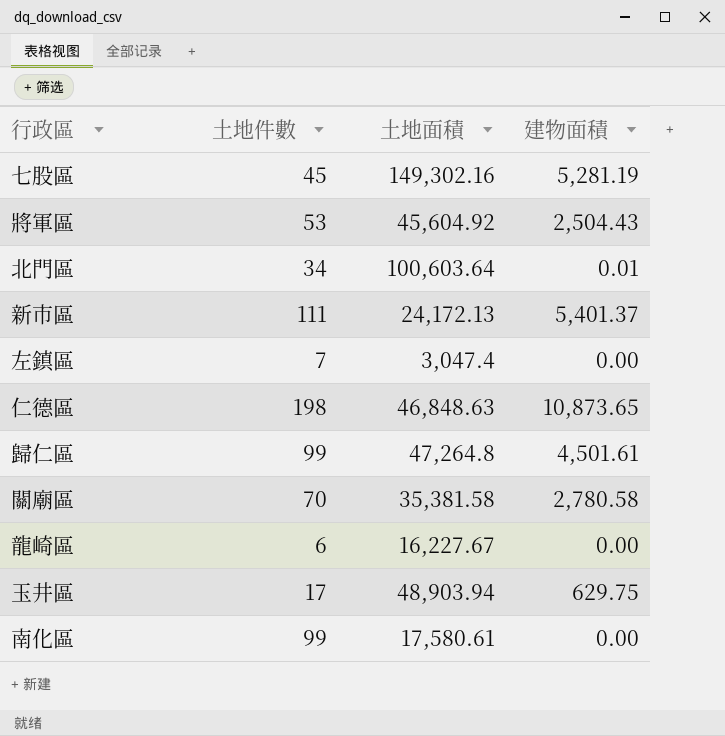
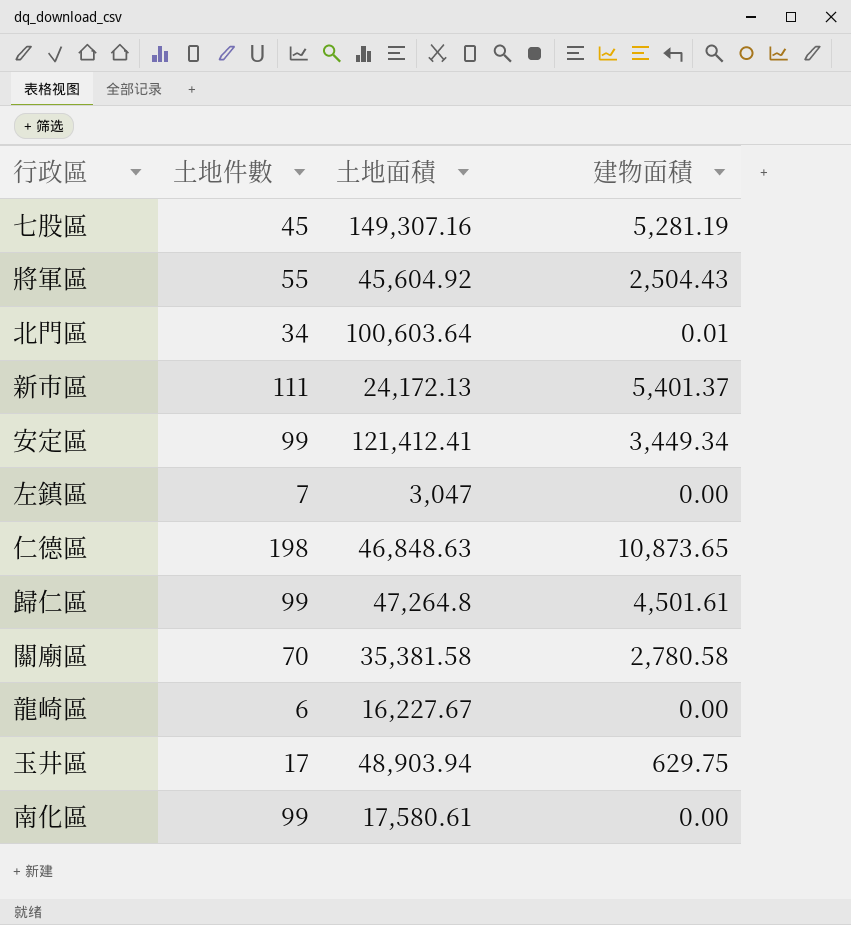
七股區 | 土地面積: 149,302.16 -> 149,307.16
將軍區 | 土地件數: 53 -> 55
row 安定區: none -> 99 | 121,412.41 | 3,449.34
左鎮區 | 土地面積: 3,047.4 -> 3,047

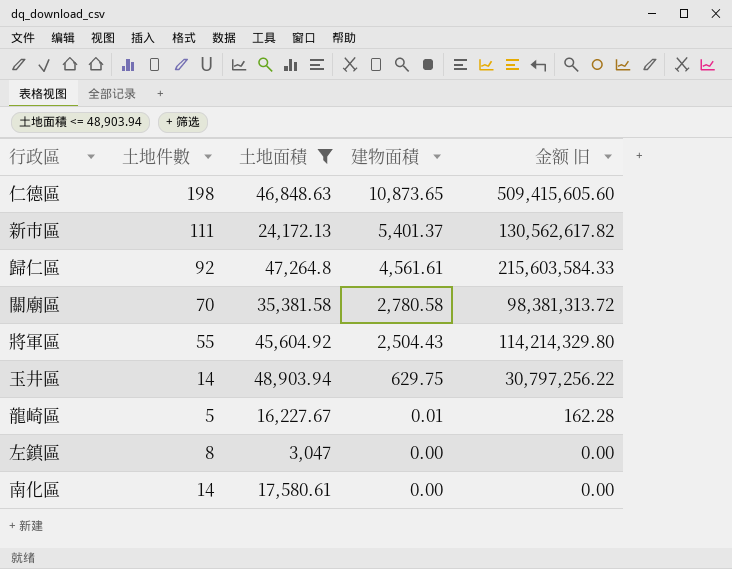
filter: none -> 土地面積 <= 48,903.94
row order: none -> 建物面積 descending
column 金额 旧 | formula: none -> [土地面積] * [建物面積]
歸仁區 | 土地件數: 99 -> 92
歸仁區 | 建物面積: 4,501.61 -> 4,561.61
玉井區 | 土地件數: 17 -> 14
龍崎區 | 土地件數: 6 -> 5
龍崎區 | 建物面積: 0.00 -> 0.01
左鎮區 | 土地件數: 7 -> 8
南化區 | 土地件數: 99 -> 14

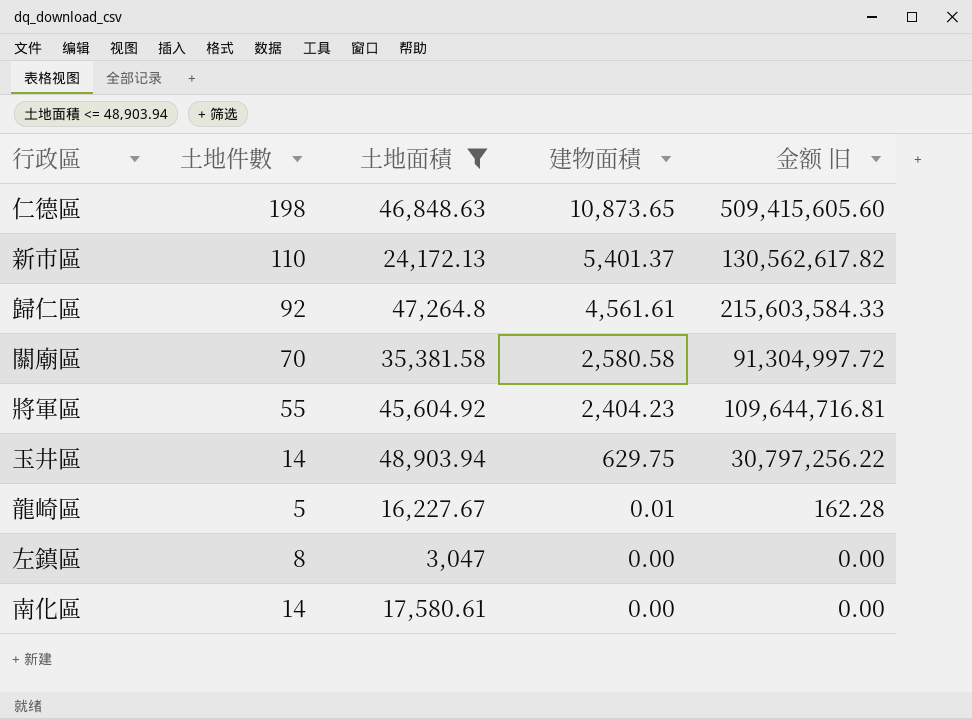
新市區 | 土地件數: 111 -> 110
關廟區 | 建物面積: 2,780.58 -> 2,580.58
關廟區 | 金额 旧: 98,381,313.72 -> 91,304,997.72
將軍區 | 建物面積: 2,504.43 -> 2,404.23
將軍區 | 金额 旧: 114,214,329.80 -> 109,644,716.81

